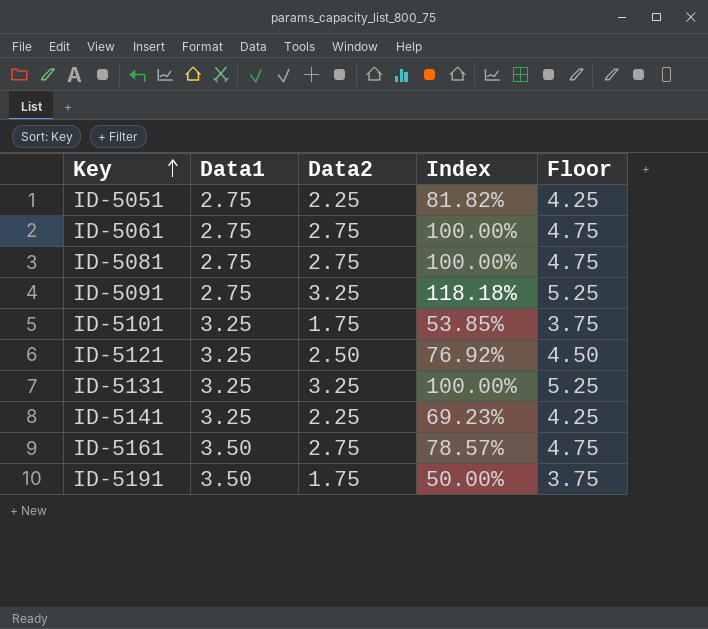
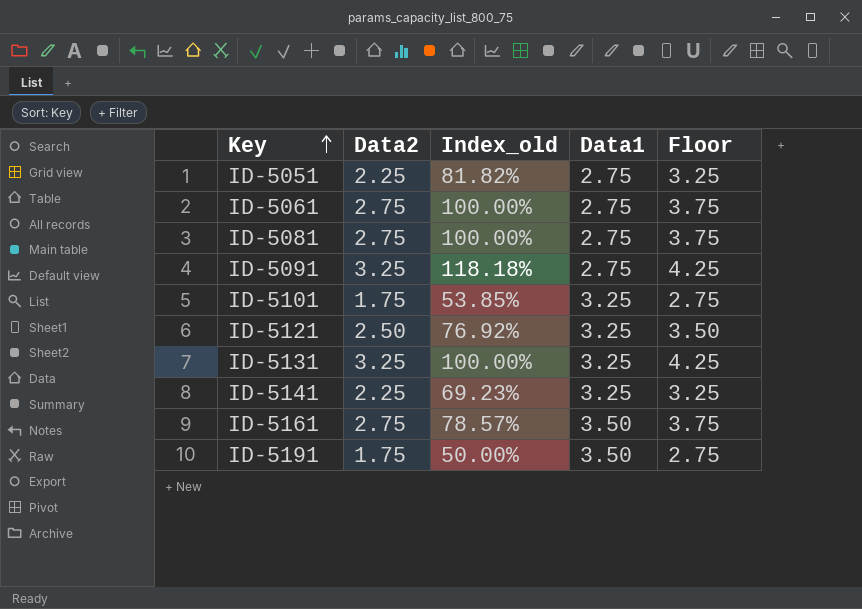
column name: Index -> Index_old
column Data1 | position: 2 -> 4
column Floor | formula: [Data2] + 2 -> [Data2] + 1

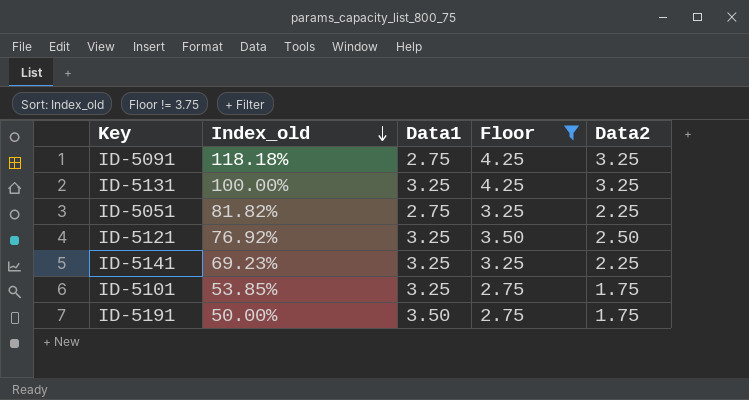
filter: none -> Floor != 3.75
row order: Key ascending -> Index_old descending
column Data2 | position: 2 -> 5

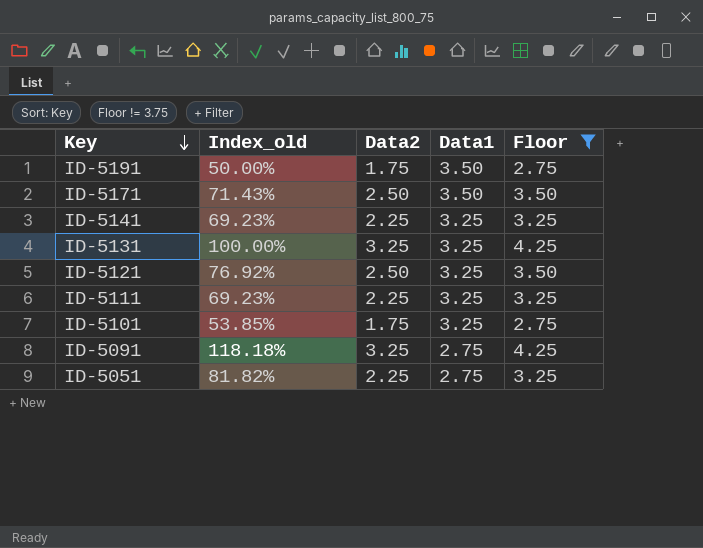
row order: Index_old descending -> Key descending
column Data2 | position: 5 -> 3
row ID-5171: none -> 71.43% | 2.50 | 3.50 | 3.50
row ID-5111: none -> 69.23% | 2.25 | 3.25 | 3.25

